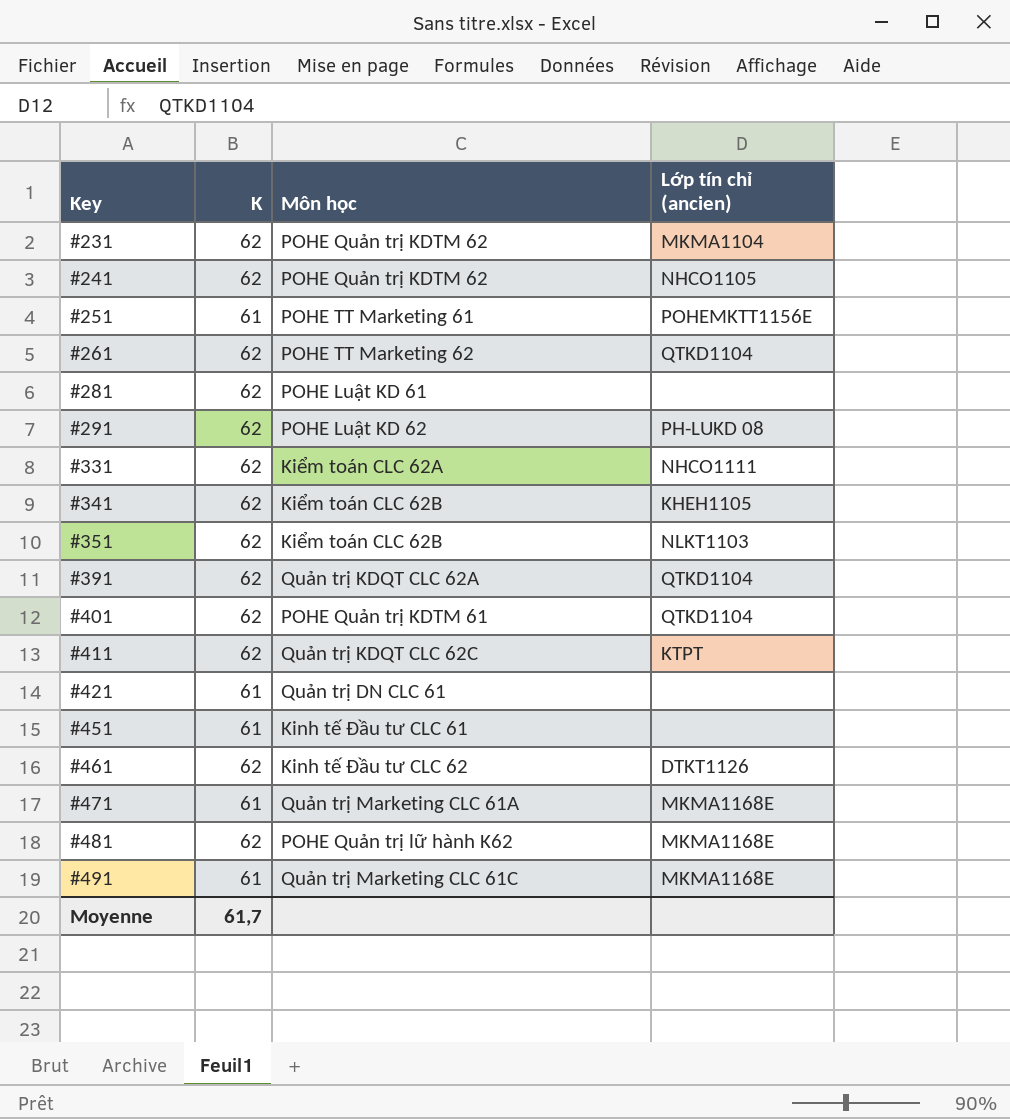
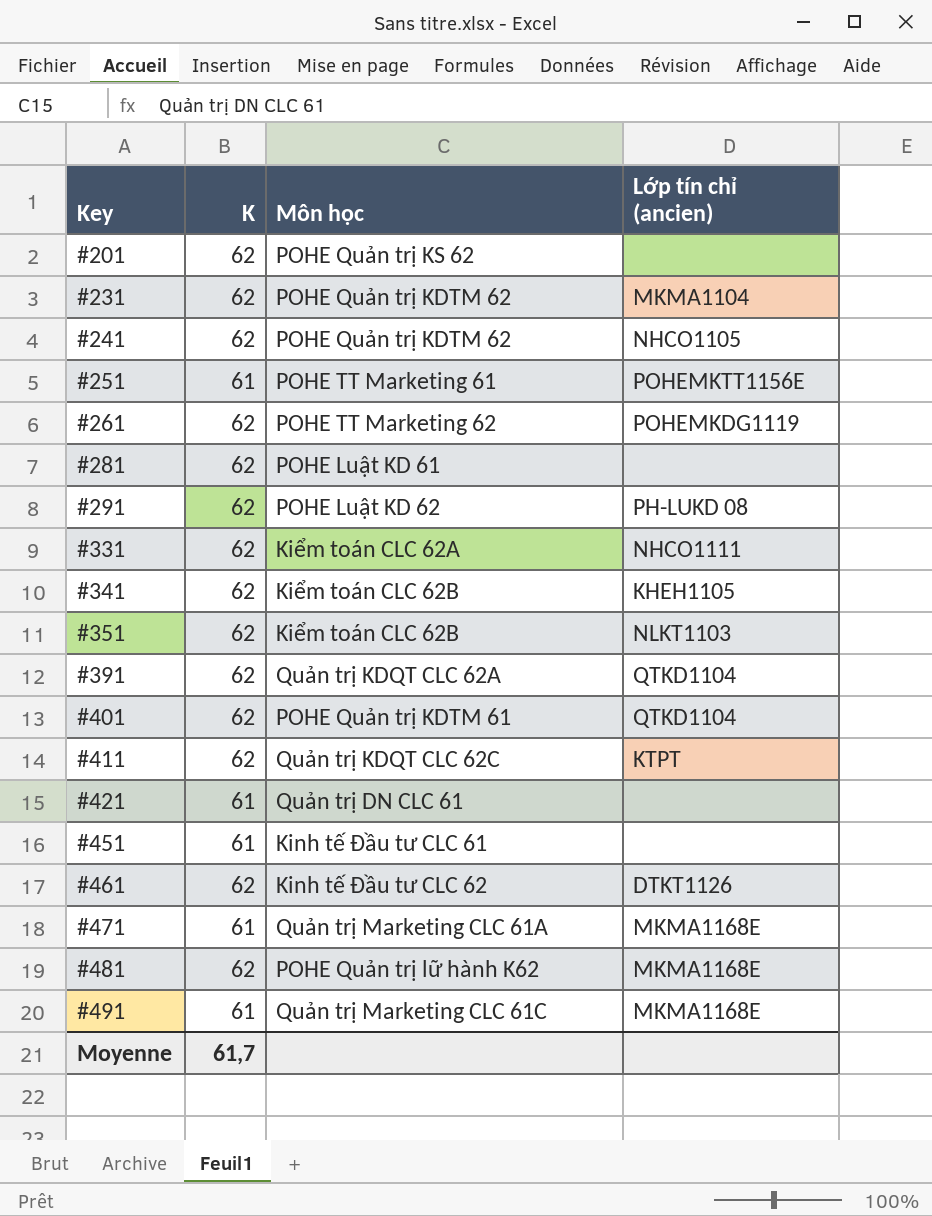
row #201: none -> 62 | POHE Quản trị KS 62 | none
#261 | Lớp tín chỉ (ancien): QTKD1104 -> POHEMKDG1119

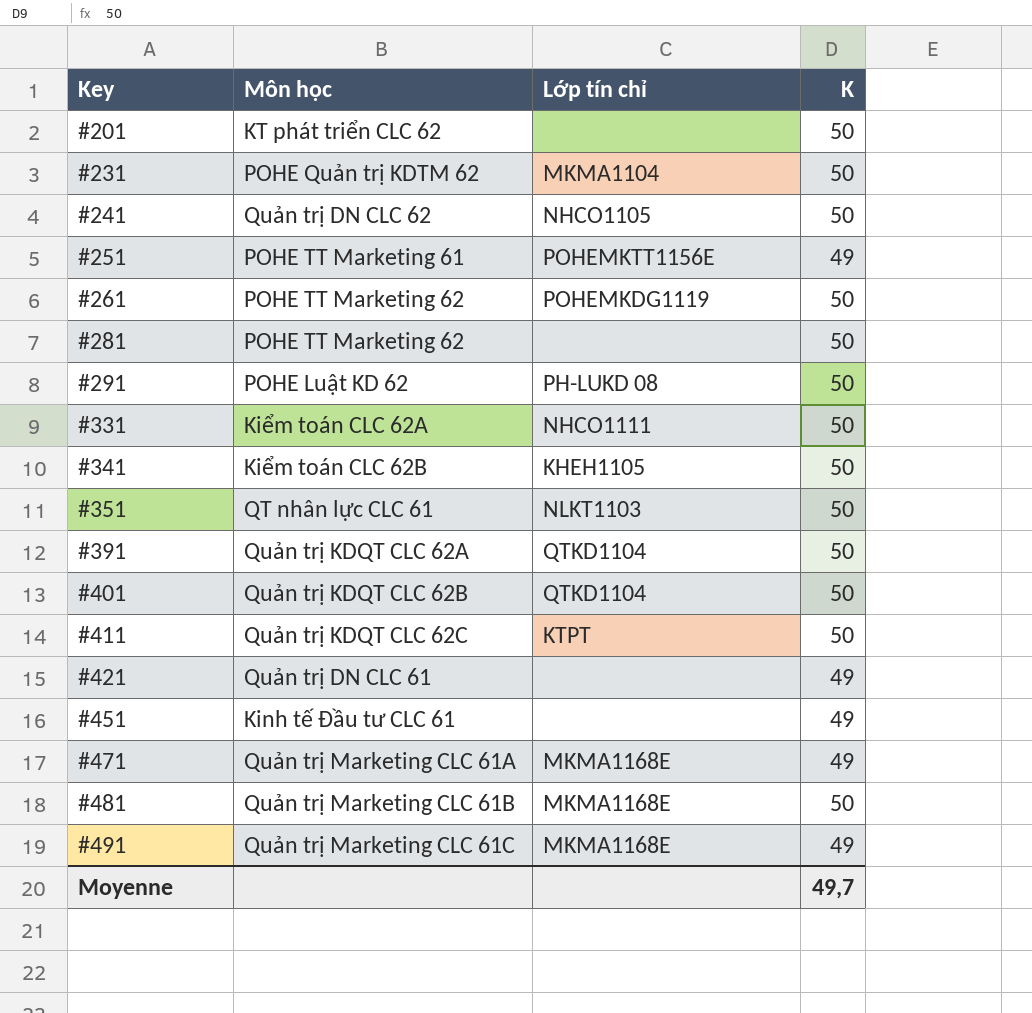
column name: Lớp tín chỉ (ancien) -> Lớp tín chỉ
column K | position: 2 -> 4
row #461: 62 | Kinh tế Đầu tư CLC 62 | DTKT1126 -> none
#201 | Môn học: POHE Quản trị KS 62 -> KT phát triển CLC 62
#201 | K: 62 -> 50
#231 | K: 62 -> 50
#241 | Môn học: POHE Quản trị KDTM 62 -> Quản trị DN CLC 62
#241 | K: 62 -> 50
#251 | K: 61 -> 49
#261 | K: 62 -> 50
#281 | Môn học: POHE Luật KD 61 -> POHE TT Marketing 62
#281 | K: 62 -> 50
#291 | K: 62 -> 50
#331 | K: 62 -> 50
#341 | K: 62 -> 50
#351 | Môn học: Kiểm toán CLC 62B -> QT nhân lực CLC 61
#351 | K: 62 -> 50
#391 | K: 62 -> 50
#401 | Môn học: POHE Quản trị KDTM 61 -> Quản trị KDQT CLC 62B
#401 | K: 62 -> 50
#411 | K: 62 -> 50
#421 | K: 61 -> 49
#451 | K: 61 -> 49
#471 | K: 61 -> 49
#481 | Môn học: POHE Quản trị lữ hành K62 -> Quản trị Marketing CLC 61B
#481 | K: 62 -> 50
#491 | K: 61 -> 49
Moyenne | K: 61,7 -> 49,7

